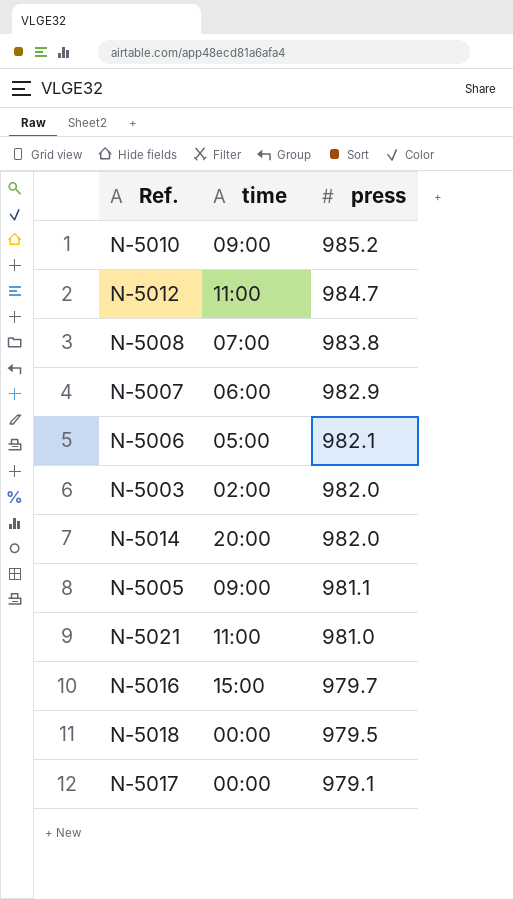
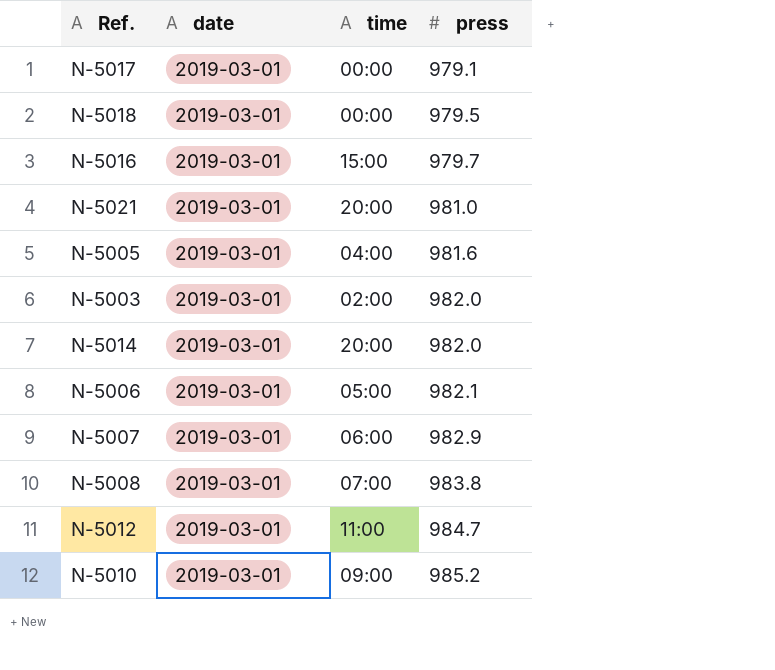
row order: press descending -> press ascending
column date | position: none -> 2
N-5021 | time: 11:00 -> 20:00
N-5005 | time: 09:00 -> 04:00
N-5005 | press: 981.1 -> 981.6

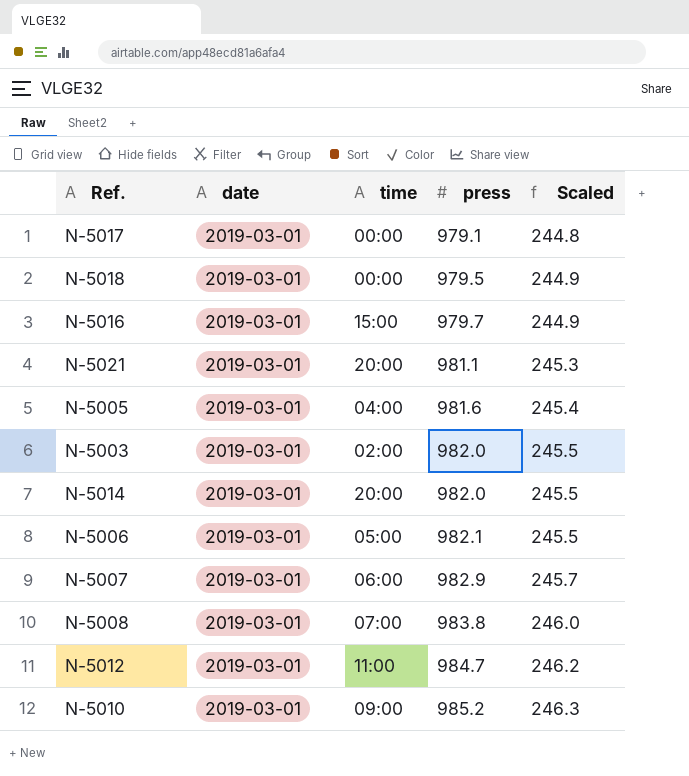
column Scaled | formula: none -> [press] * 0.25
N-5021 | press: 981.0 -> 981.1

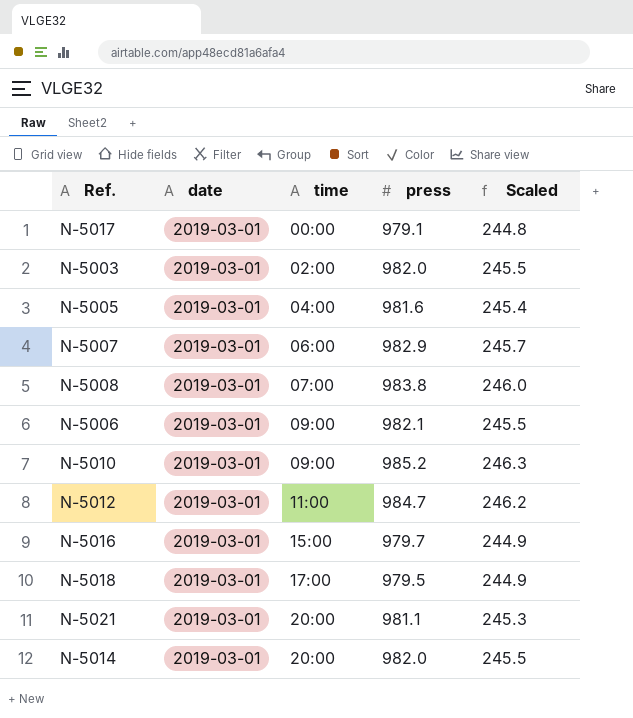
row order: press ascending -> time ascending
N-5006 | time: 05:00 -> 09:00
N-5018 | time: 00:00 -> 17:00

